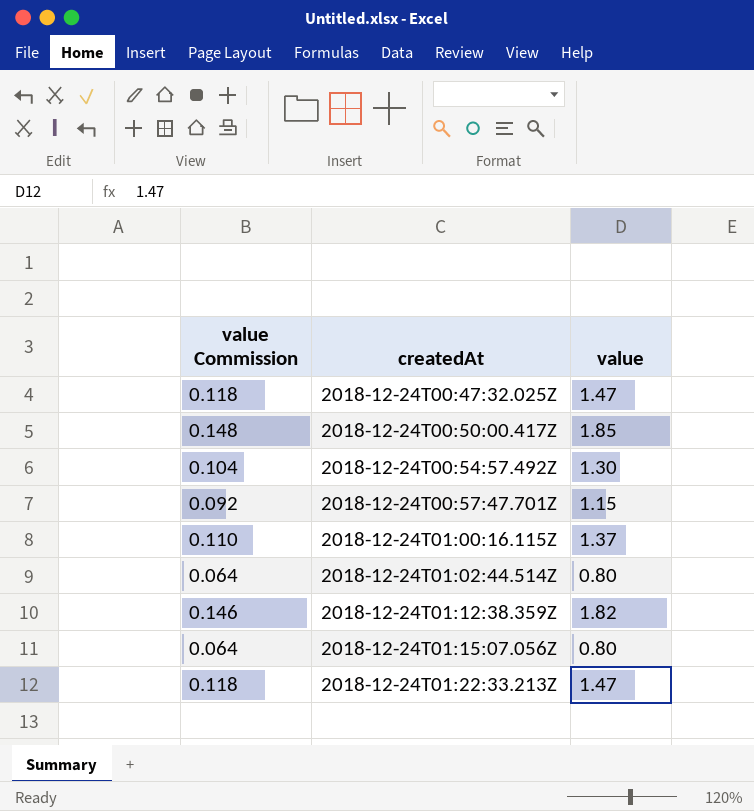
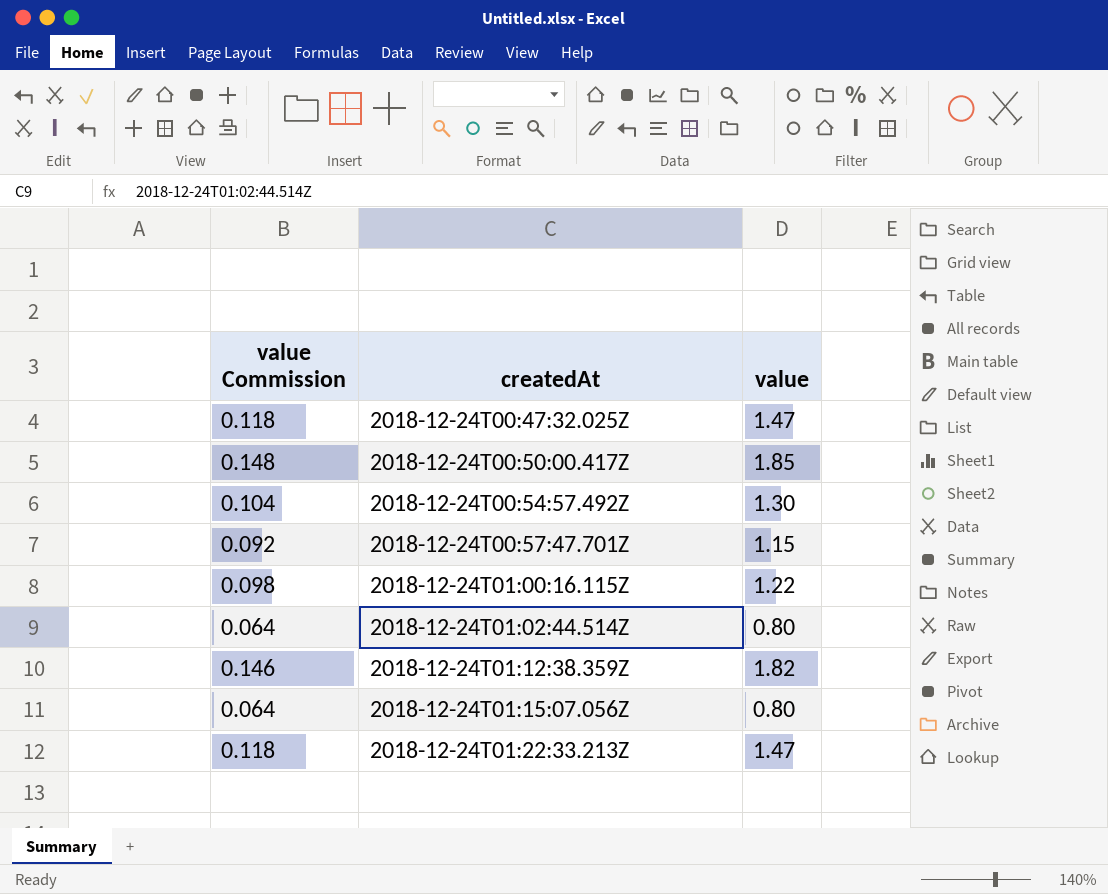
2018-12-24T01:00:16.115Z | value Commission: 0.110 -> 0.098
2018-12-24T01:00:16.115Z | value: 1.37 -> 1.22

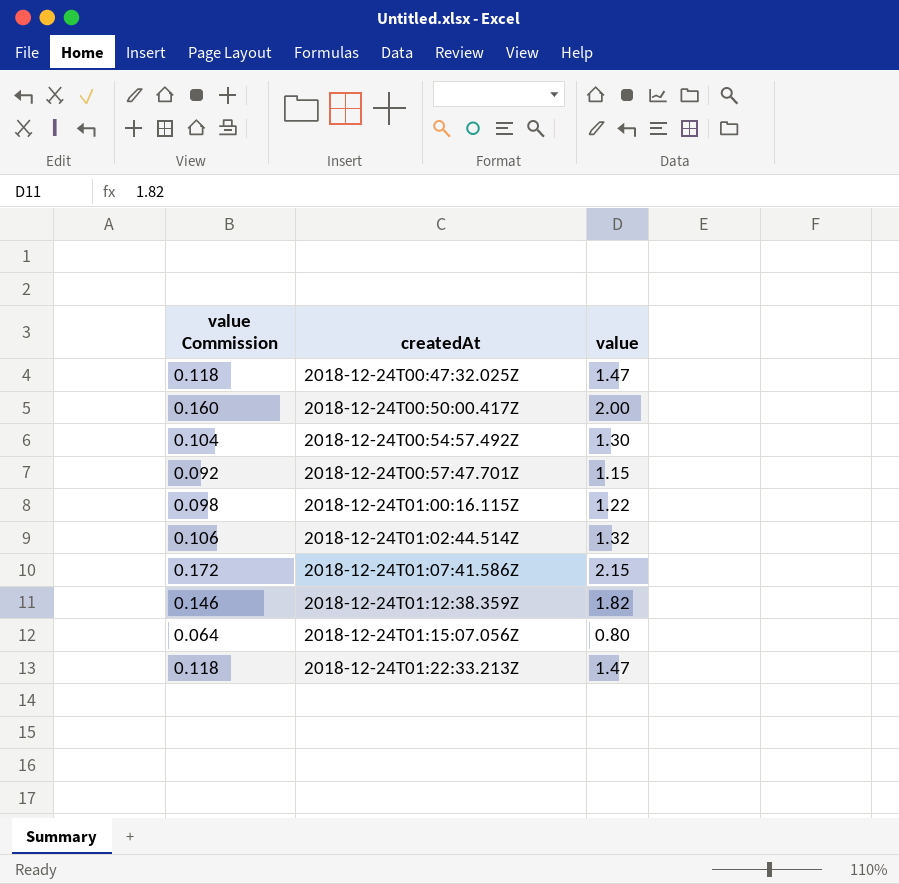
2018-12-24T00:50:00.417Z | value Commission: 0.148 -> 0.160
2018-12-24T00:50:00.417Z | value: 1.85 -> 2.00
2018-12-24T01:02:44.514Z | value Commission: 0.064 -> 0.106
2018-12-24T01:02:44.514Z | value: 0.80 -> 1.32
row 2018-12-24T01:07:41.586Z: none -> 0.172 | 2.15

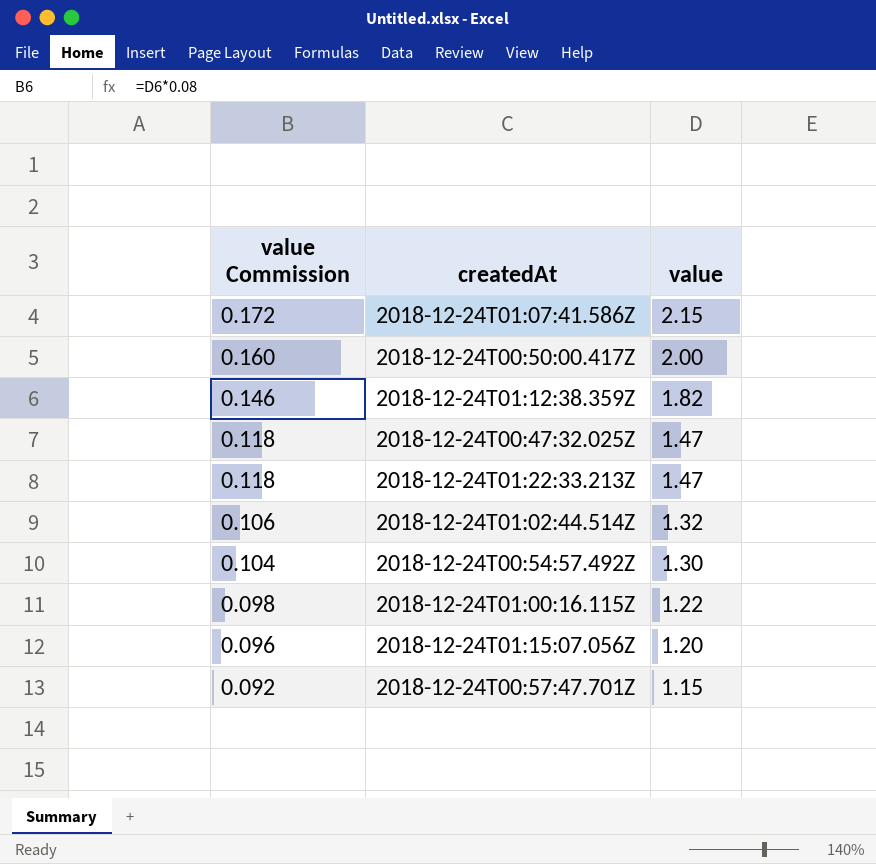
row order: createdAt ascending -> value Commission descending
2018-12-24T01:15:07.056Z | value Commission: 0.064 -> 0.096
2018-12-24T01:15:07.056Z | value: 0.80 -> 1.20

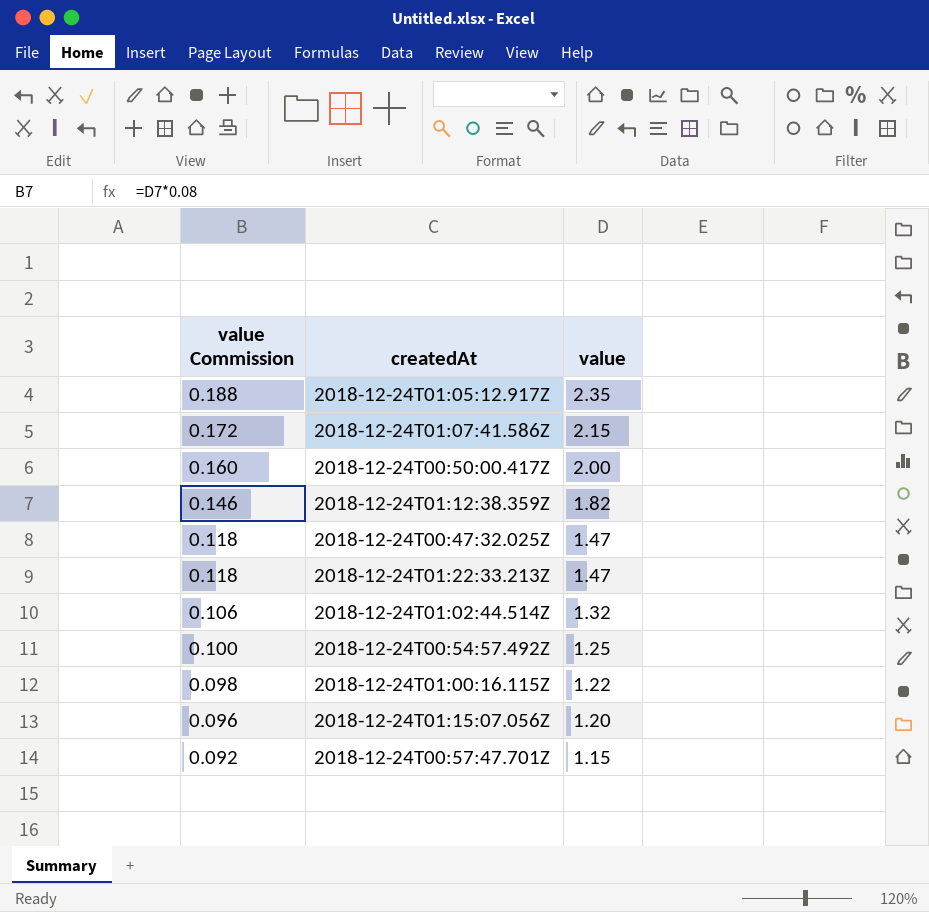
row 2018-12-24T01:05:12.917Z: none -> 0.188 | 2.35
2018-12-24T00:54:57.492Z | value Commission: 0.104 -> 0.100
2018-12-24T00:54:57.492Z | value: 1.30 -> 1.25

